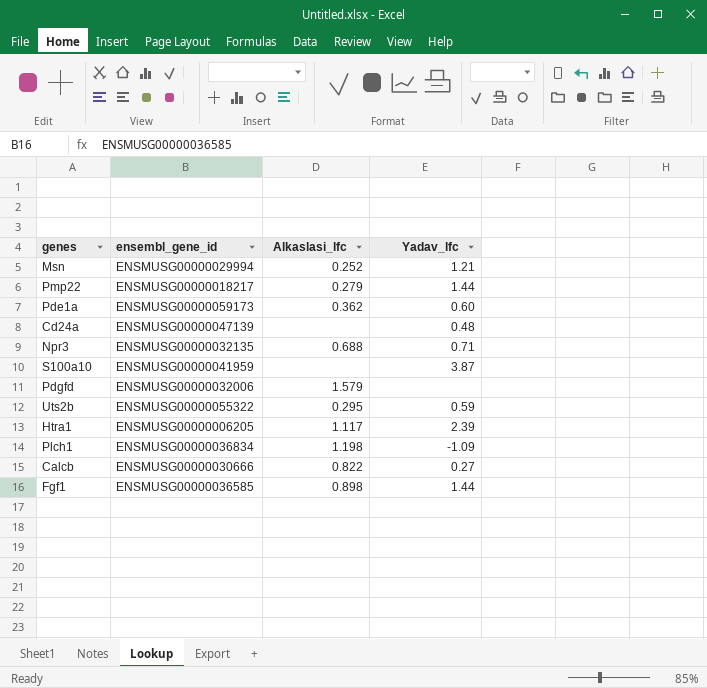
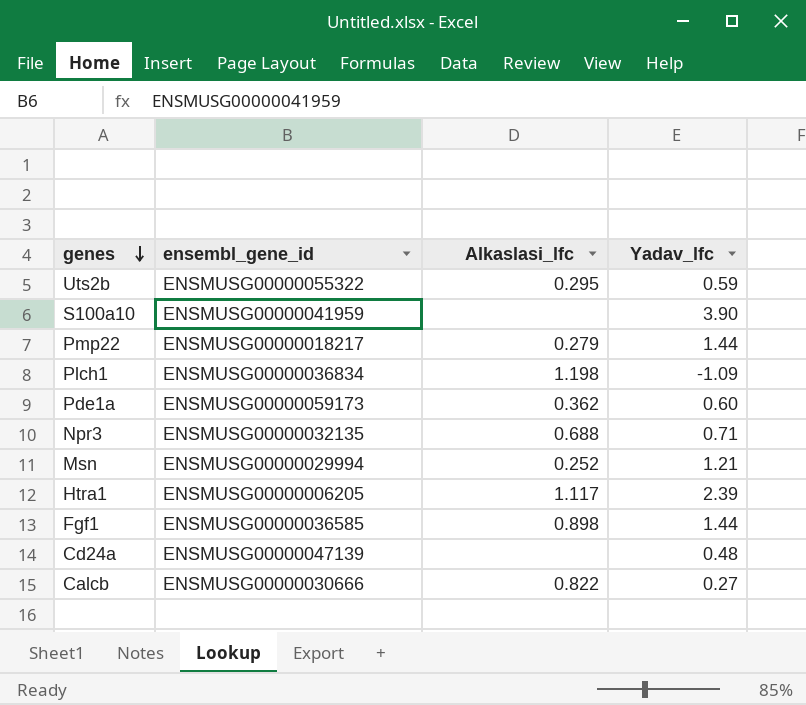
row order: none -> genes descending
row Pdgfd: ENSMUSG00000032006 | 1.579 | none -> none
S100a10 | Yadav_lfc: 3.87 -> 3.90

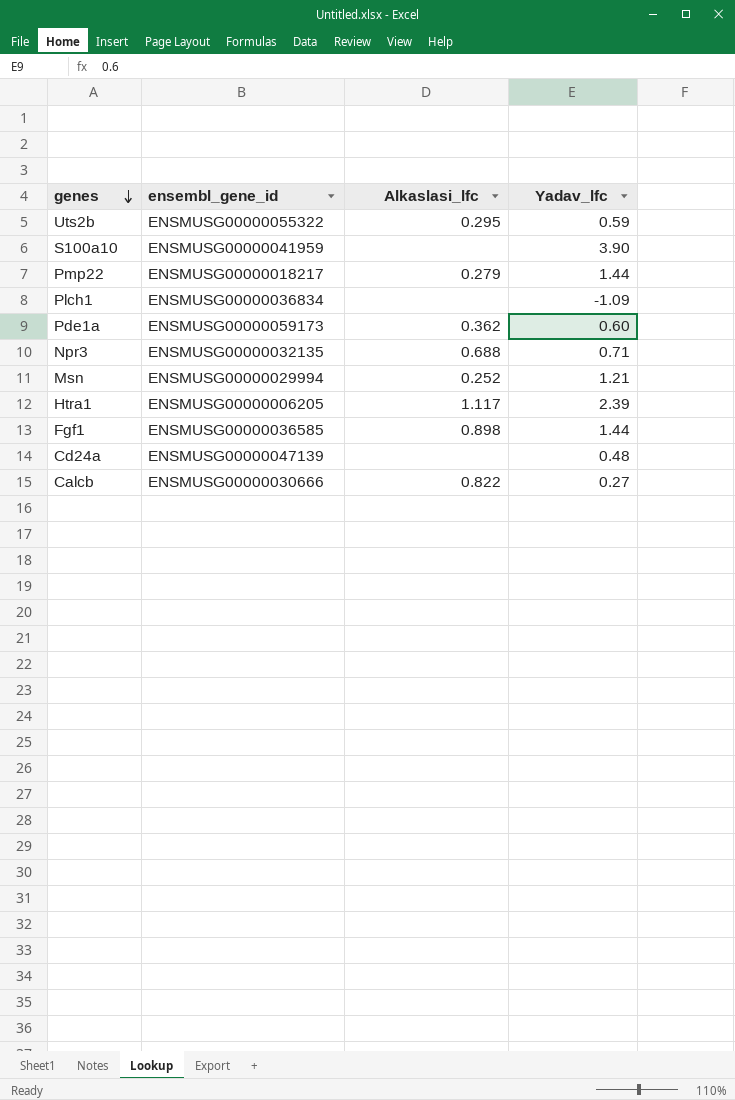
Plch1 | Alkaslasi_lfc: 1.198 -> none

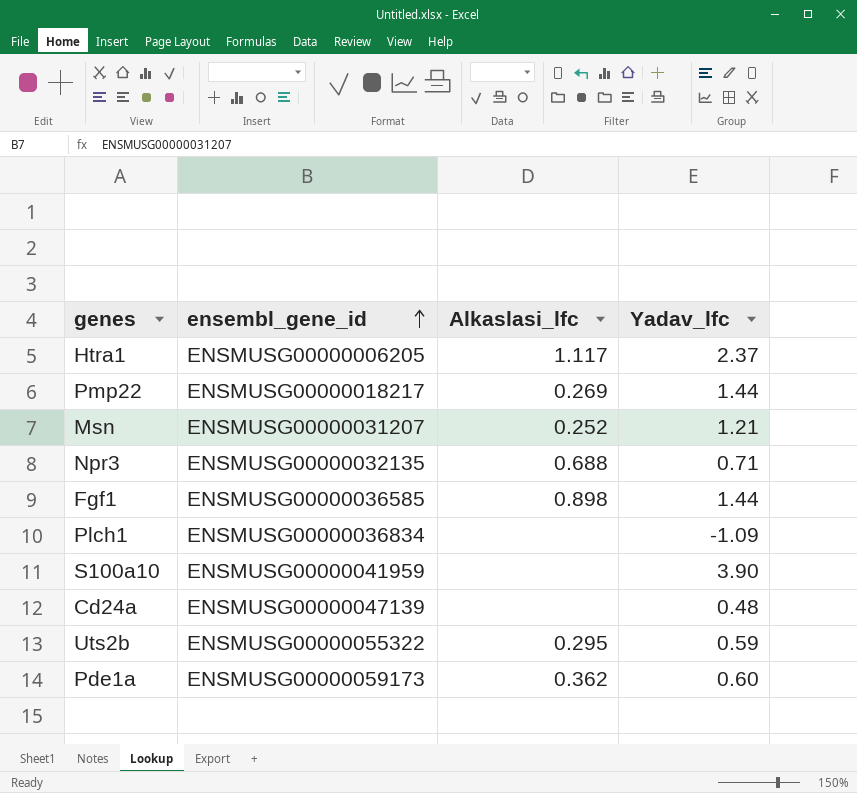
row order: genes descending -> ensembl_gene_id ascending
row Calcb: ENSMUSG00000030666 | 0.822 | 0.27 -> none
Htra1 | Yadav_lfc: 2.39 -> 2.37
Pmp22 | Alkaslasi_lfc: 0.279 -> 0.269
Msn | ensembl_gene_id: ENSMUSG00000029994 -> ENSMUSG00000031207

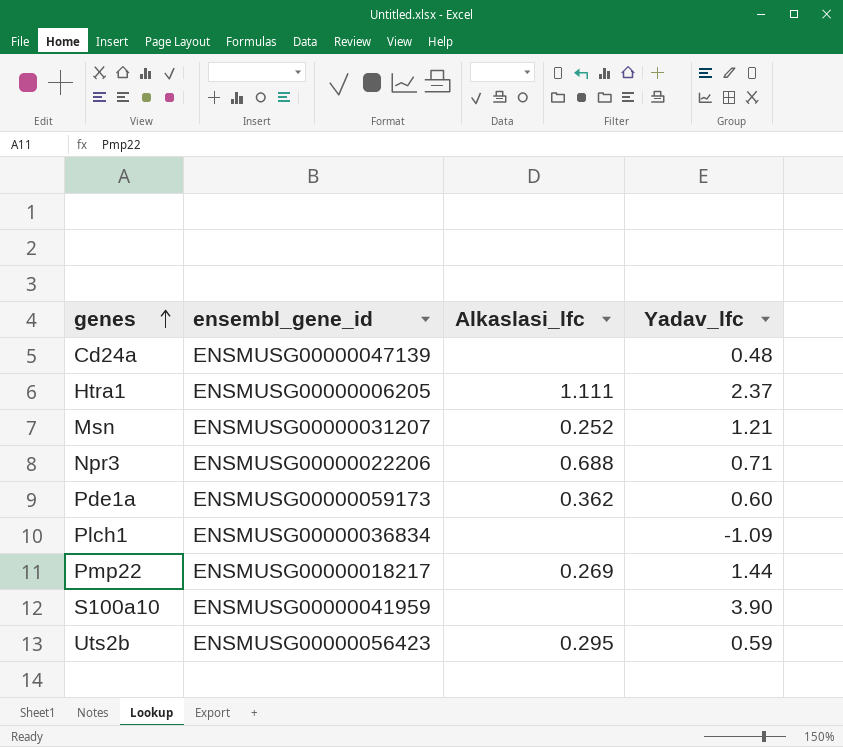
row order: ensembl_gene_id ascending -> genes ascending
row Fgf1: ENSMUSG00000036585 | 0.898 | 1.44 -> none
Htra1 | Alkaslasi_lfc: 1.117 -> 1.111
Npr3 | ensembl_gene_id: ENSMUSG00000032135 -> ENSMUSG00000022206
Uts2b | ensembl_gene_id: ENSMUSG00000055322 -> ENSMUSG00000056423

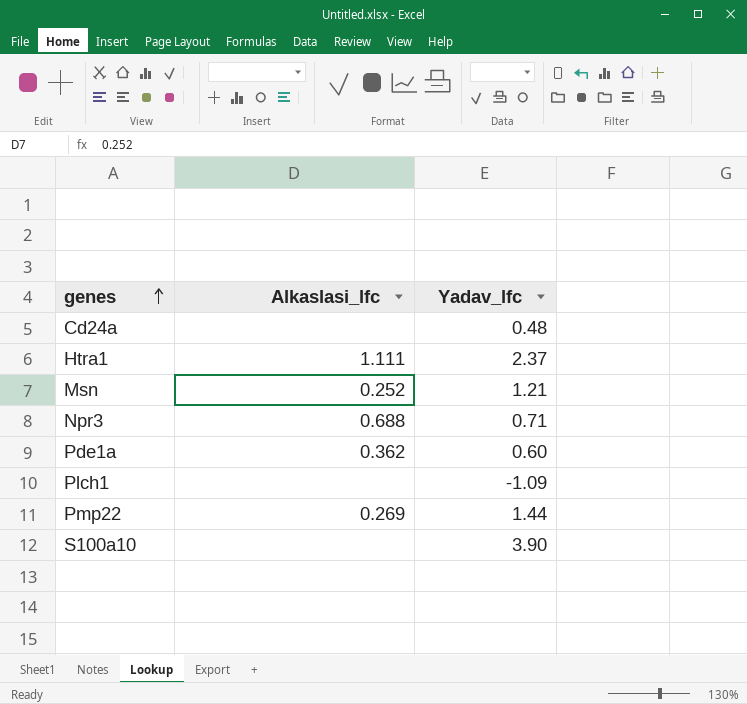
column ensembl_gene_id | position: 2 -> none
row Uts2b: ENSMUSG00000056423 | 0.295 | 0.59 -> none

